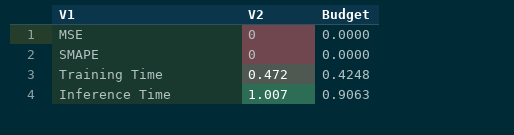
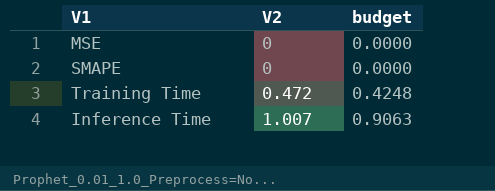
column name: Budget -> budget

